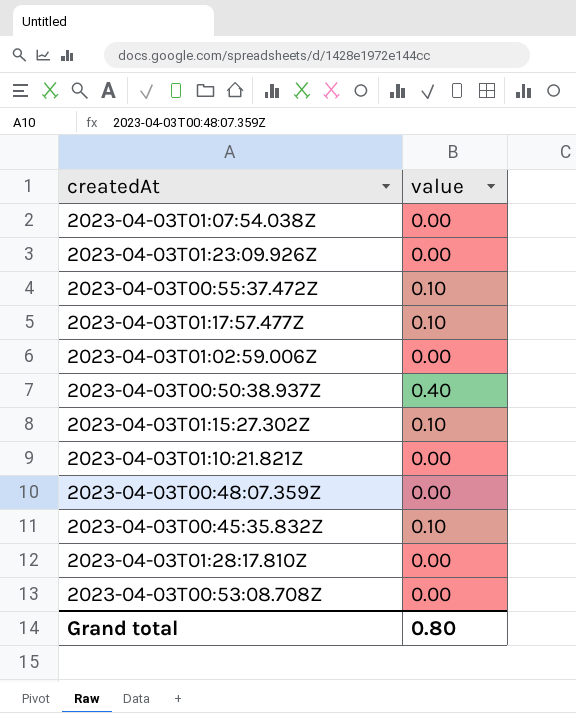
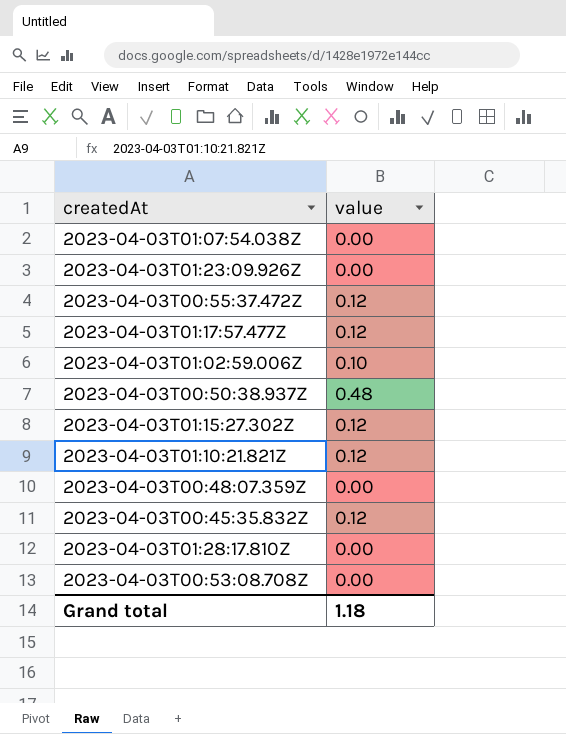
2023-04-03T00:55:37.472Z | value: 0.10 -> 0.12
2023-04-03T01:17:57.477Z | value: 0.10 -> 0.12
2023-04-03T01:02:59.006Z | value: 0.00 -> 0.10
2023-04-03T00:50:38.937Z | value: 0.40 -> 0.48
2023-04-03T01:15:27.302Z | value: 0.10 -> 0.12
2023-04-03T01:10:21.821Z | value: 0.00 -> 0.12
2023-04-03T00:45:35.832Z | value: 0.10 -> 0.12
Grand total | value: 0.80 -> 1.18

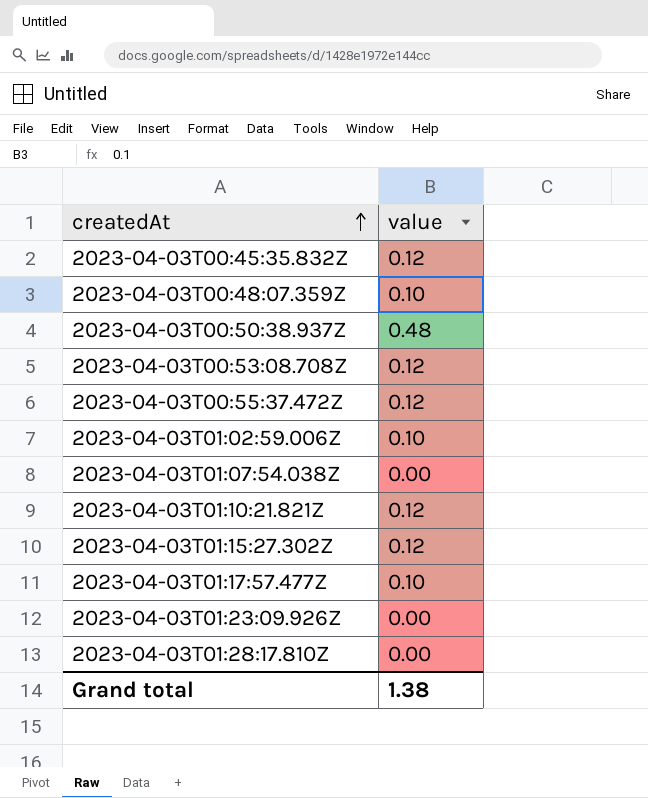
row order: none -> createdAt ascending
2023-04-03T00:48:07.359Z | value: 0.00 -> 0.10
2023-04-03T00:53:08.708Z | value: 0.00 -> 0.12
2023-04-03T01:17:57.477Z | value: 0.12 -> 0.10
Grand total | value: 1.18 -> 1.38

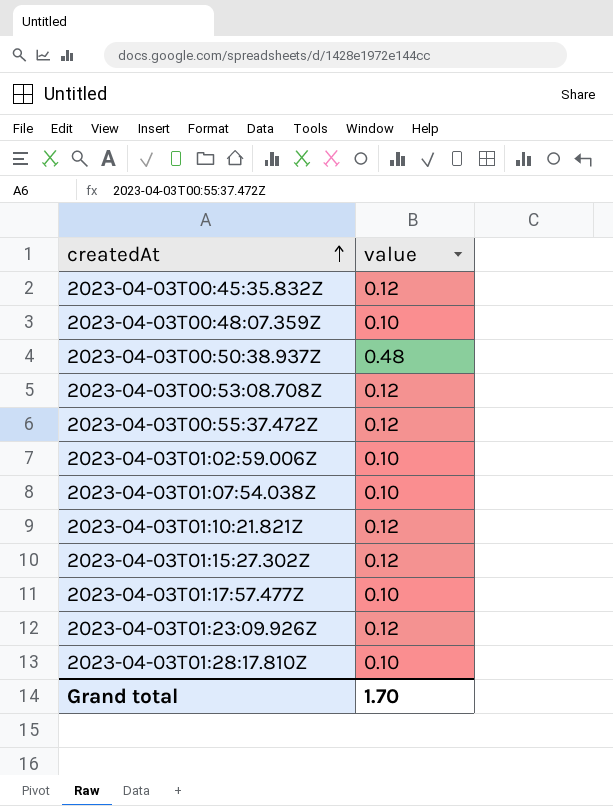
2023-04-03T01:07:54.038Z | value: 0.00 -> 0.10
2023-04-03T01:23:09.926Z | value: 0.00 -> 0.12
2023-04-03T01:28:17.810Z | value: 0.00 -> 0.10
Grand total | value: 1.38 -> 1.70

